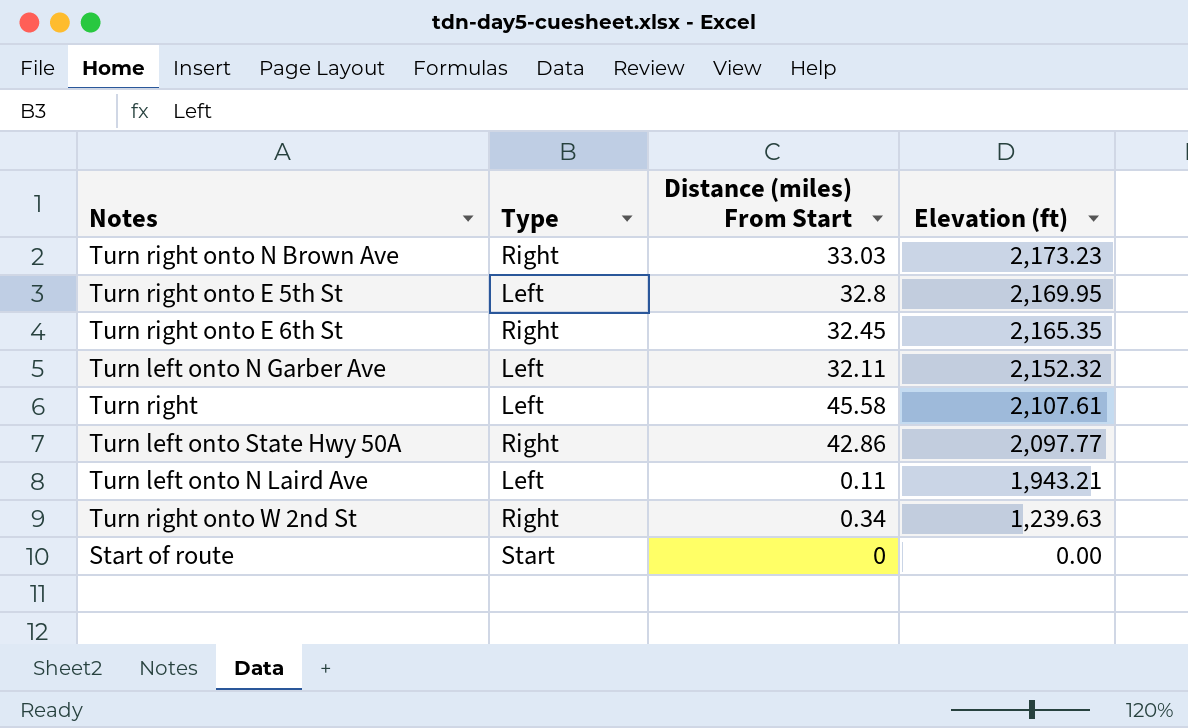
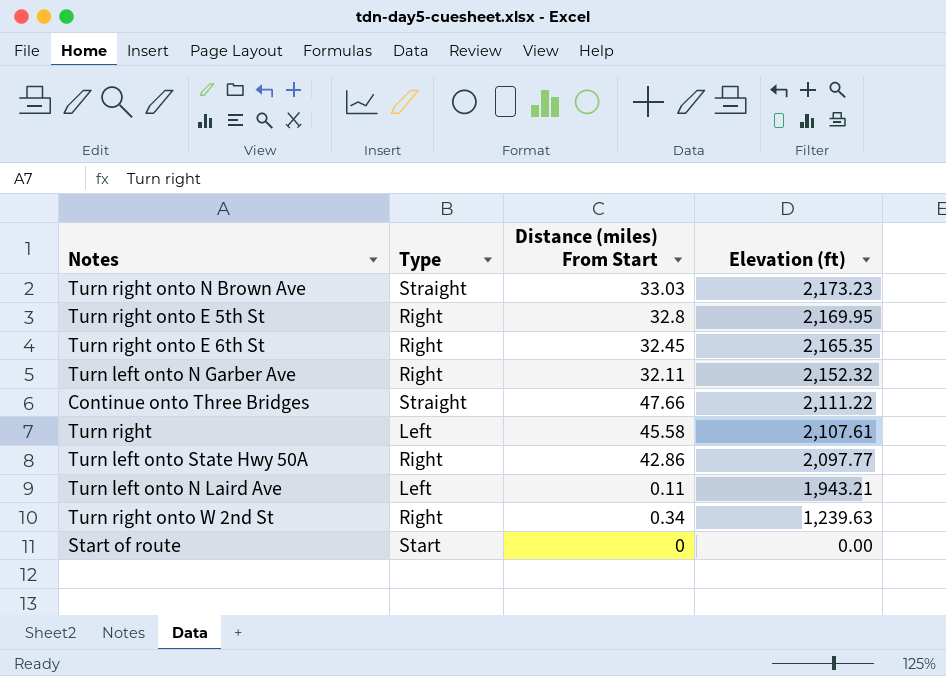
Turn right onto N Brown Ave | Type: Right -> Straight
Turn right onto E 5th St | Type: Left -> Right
Turn left onto N Garber Ave | Type: Left -> Right
row Continue onto Three Bridges: none -> Straight | 47.66 | 2,111.22

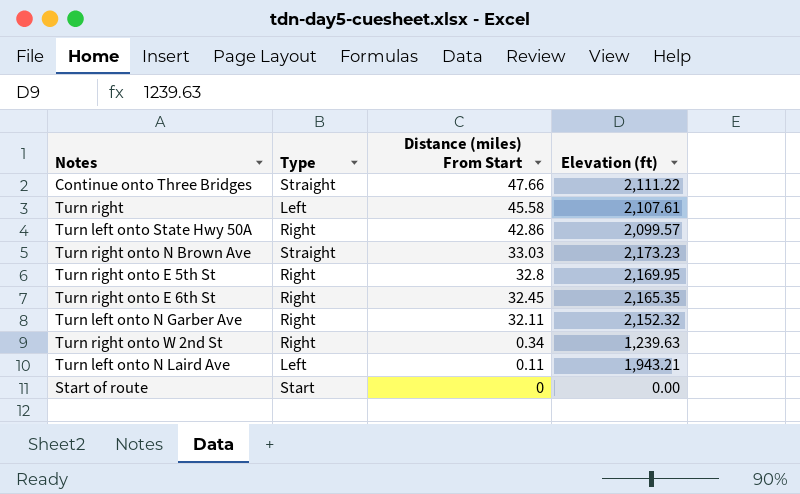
row order: Elevation (ft) descending -> Distance (miles) From Start descending
Turn left onto State Hwy 50A | Elevation (ft): 2,097.77 -> 2,099.57

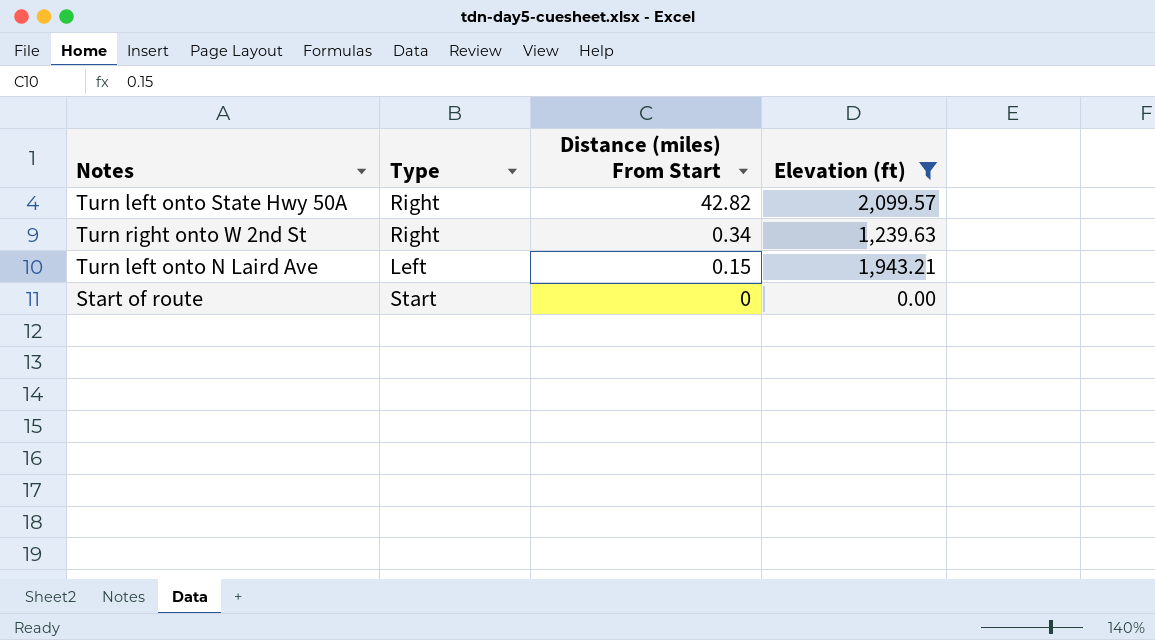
filter: none -> Elevation (ft) <= 2,099.57
Turn left onto State Hwy 50A | Distance (miles) From Start: 42.86 -> 42.82
Turn left onto N Laird Ave | Distance (miles) From Start: 0.11 -> 0.15

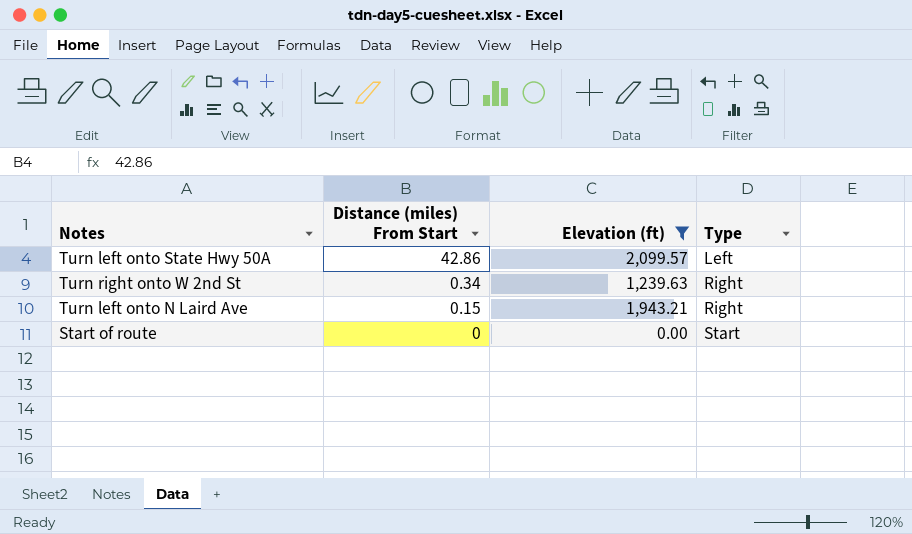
column Type | position: 2 -> 4
Turn left onto State Hwy 50A | Distance (miles) From Start: 42.82 -> 42.86
Turn left onto State Hwy 50A | Type: Right -> Left
Turn left onto N Laird Ave | Type: Left -> Right

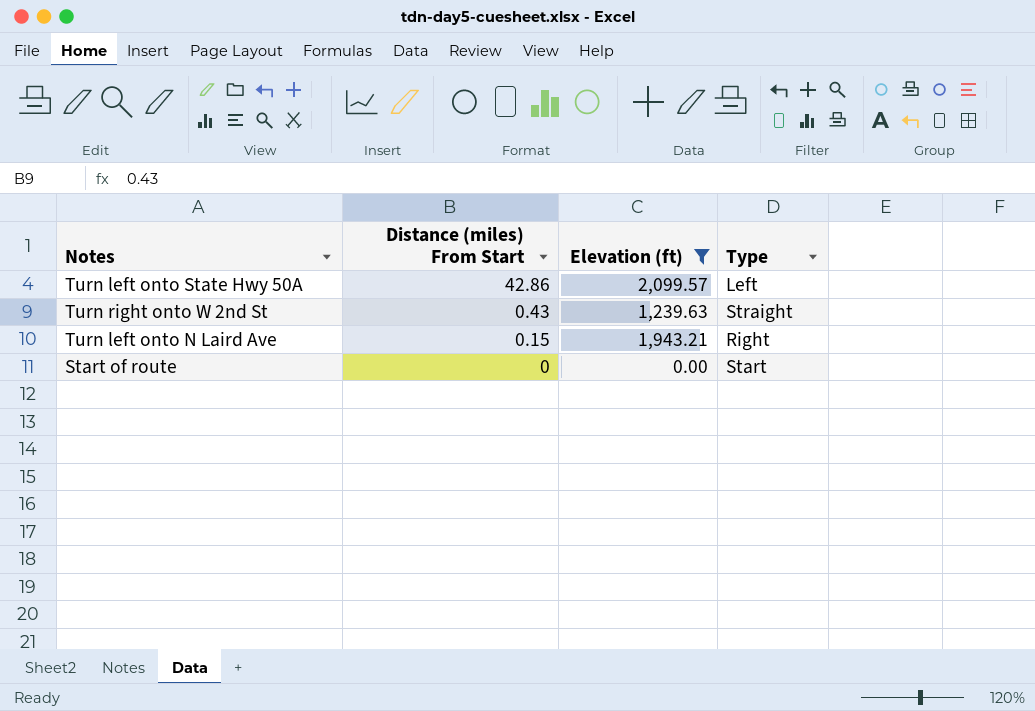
Turn right onto W 2nd St | Distance (miles) From Start: 0.34 -> 0.43
Turn right onto W 2nd St | Type: Right -> Straight

